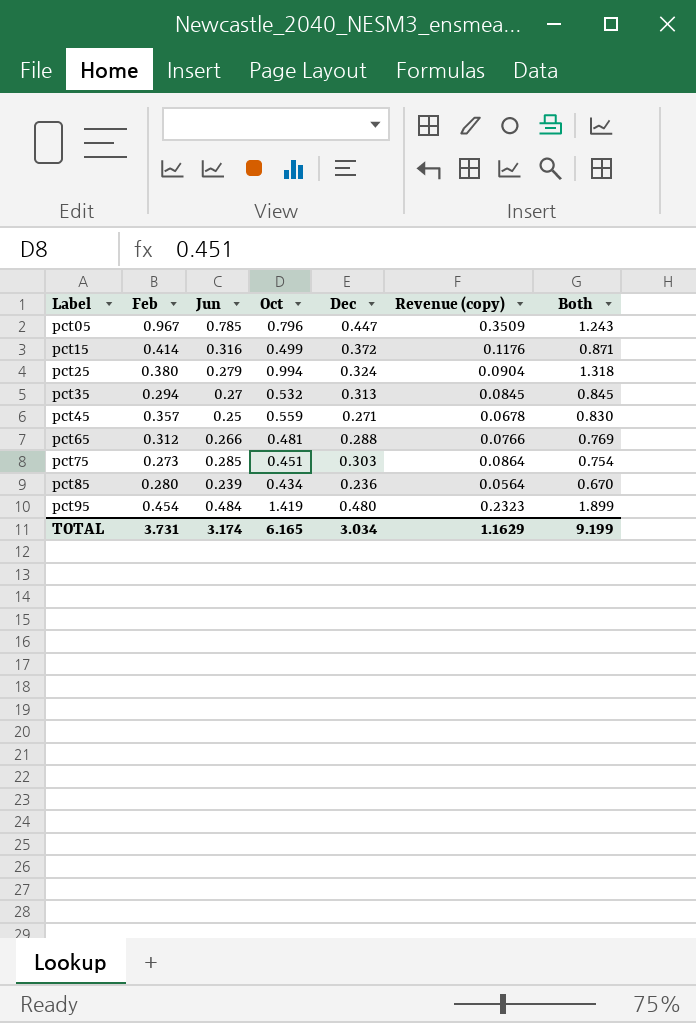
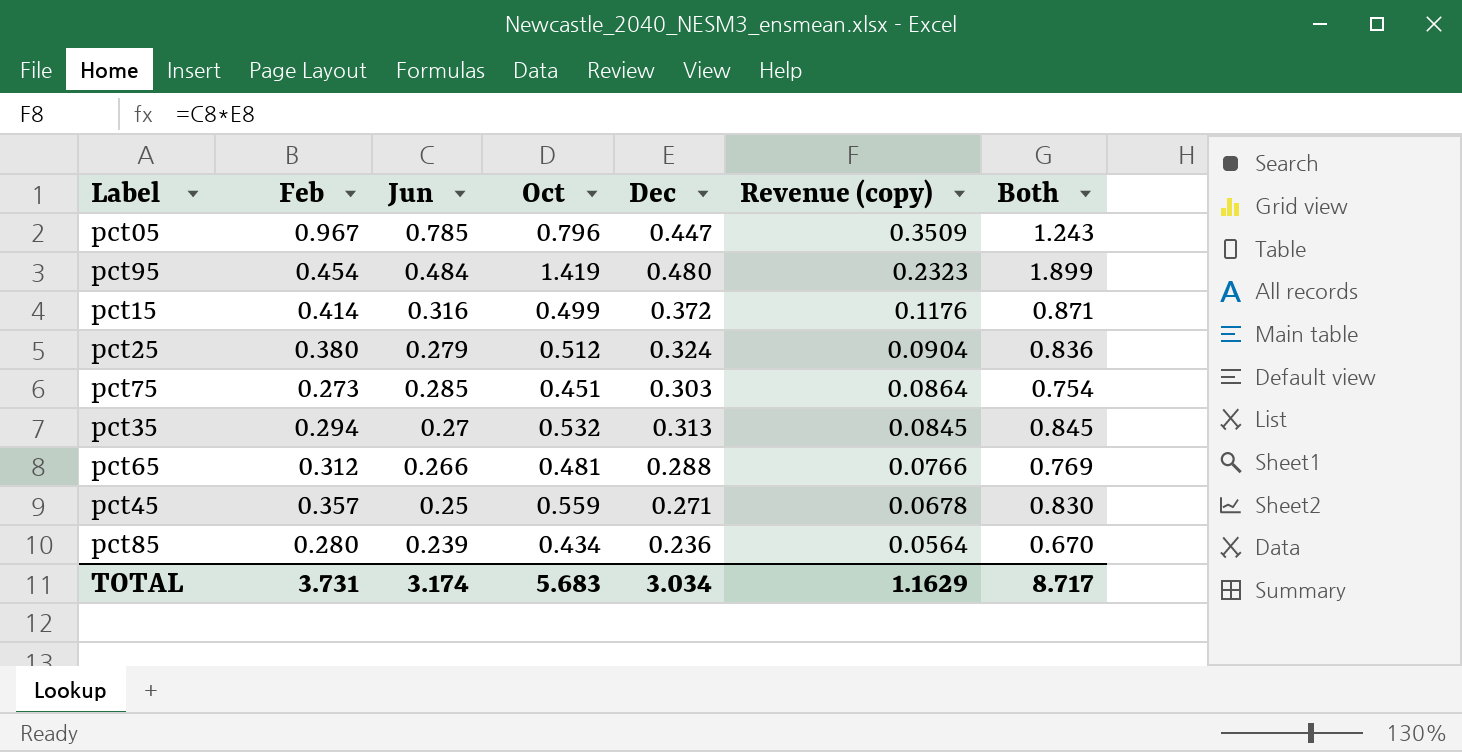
row order: Label ascending -> Revenue (copy) descending
pct25 | Oct: 0.994 -> 0.512
pct25 | Both: 1.318 -> 0.836
TOTAL | Oct: 6.165 -> 5.683
TOTAL | Both: 9.199 -> 8.717

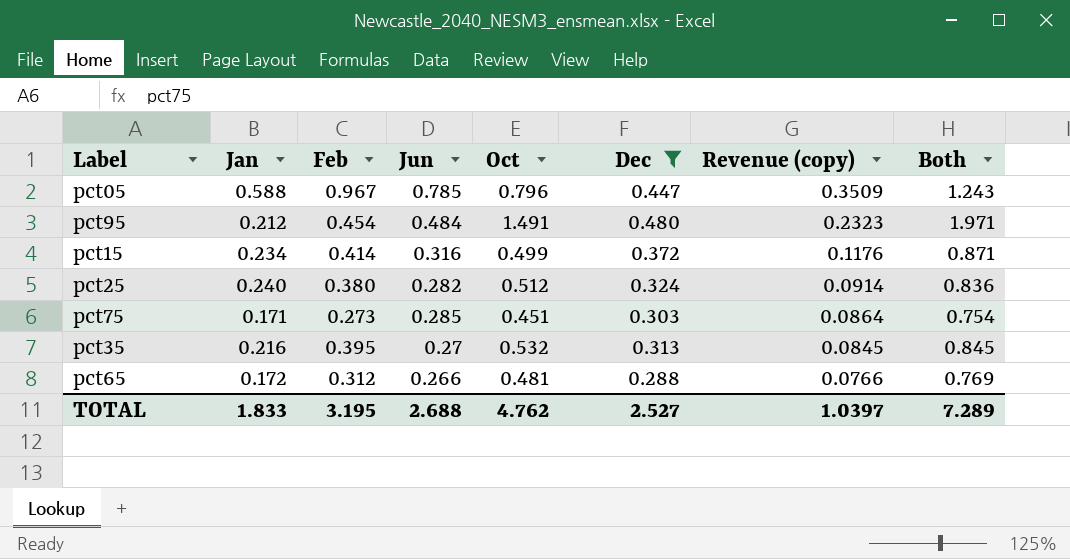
filter: none -> Dec >= 0.288
column Jan | position: none -> 2
pct95 | Oct: 1.419 -> 1.491
pct95 | Both: 1.899 -> 1.971
pct25 | Jun: 0.279 -> 0.282
pct25 | Revenue (copy): 0.0904 -> 0.0914
pct35 | Feb: 0.294 -> 0.395
TOTAL | Feb: 3.731 -> 3.195
TOTAL | Jun: 3.174 -> 2.688
TOTAL | Oct: 5.683 -> 4.762
TOTAL | Dec: 3.034 -> 2.527
TOTAL | Revenue (copy): 1.1629 -> 1.0397
TOTAL | Both: 8.717 -> 7.289

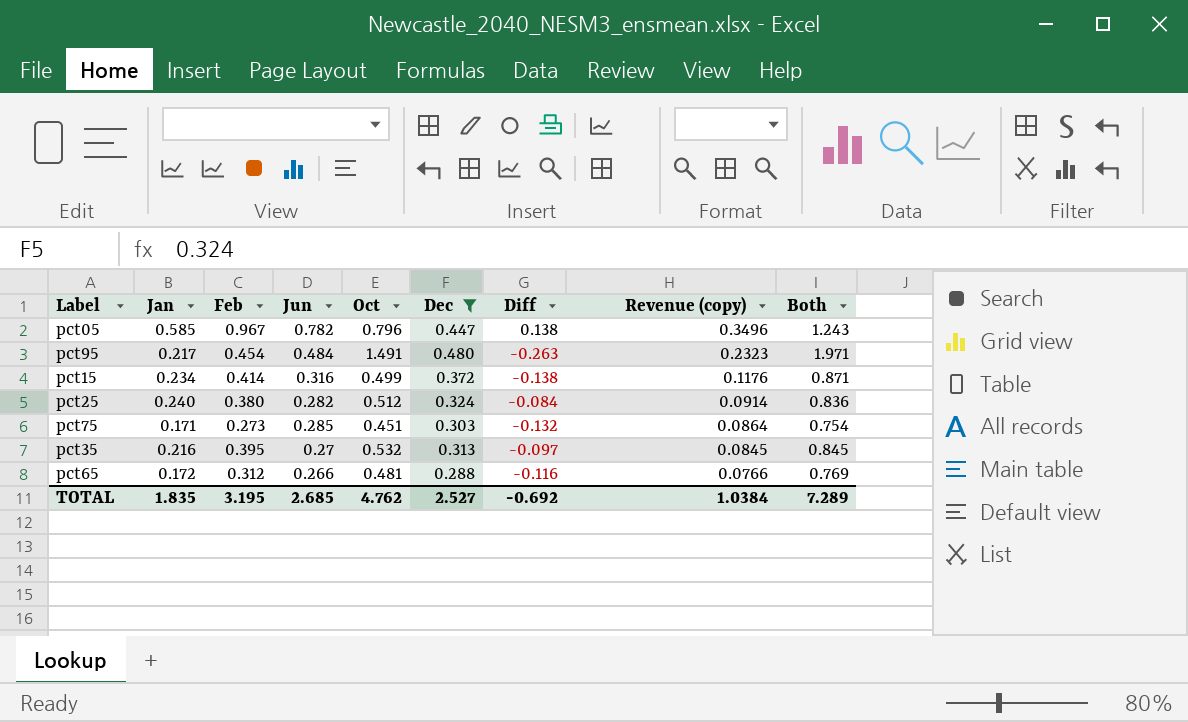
column Diff | formula: none -> [Jan] - [Dec]
pct05 | Jan: 0.588 -> 0.585
pct05 | Jun: 0.785 -> 0.782
pct05 | Revenue (copy): 0.3509 -> 0.3496
pct95 | Jan: 0.212 -> 0.217
TOTAL | Jan: 1.833 -> 1.835
TOTAL | Jun: 2.688 -> 2.685
TOTAL | Revenue (copy): 1.0397 -> 1.0384

